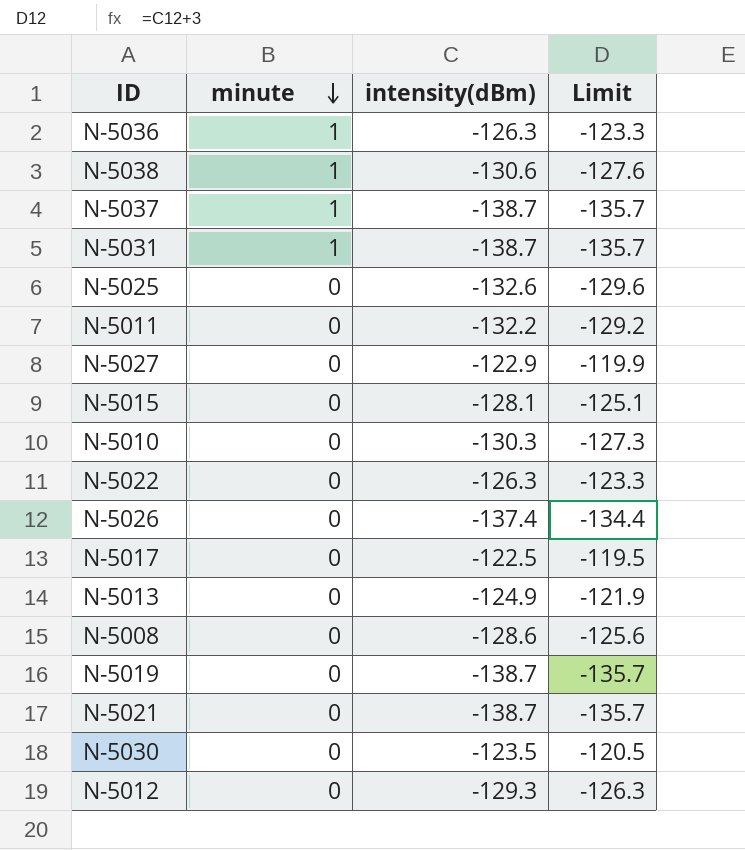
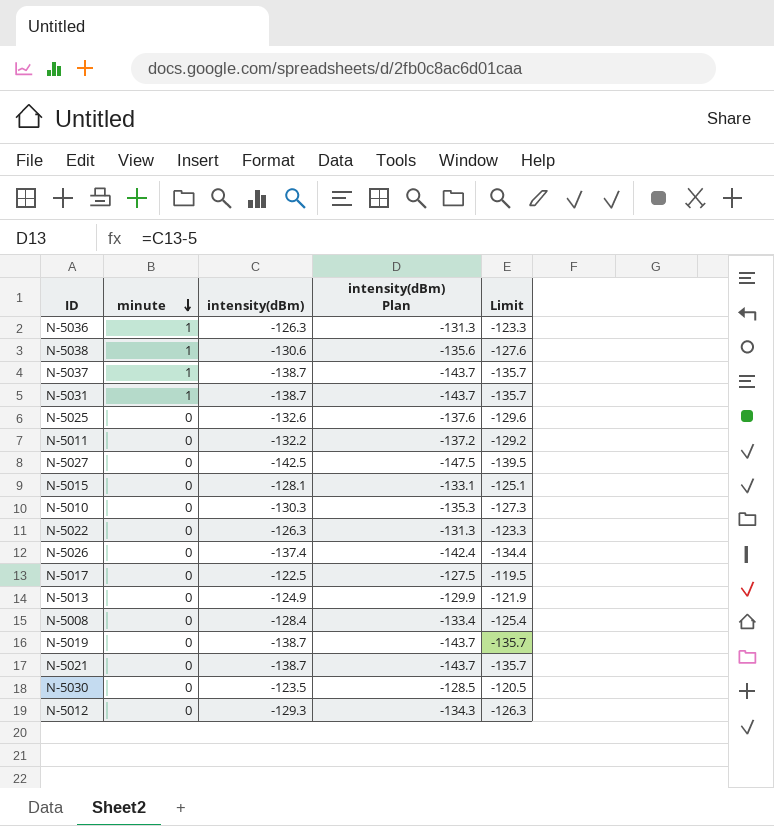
column intensity(dBm) Plan | formula: none -> [intensity(dBm)] - 5
N-5027 | intensity(dBm): -122.9 -> -142.5
N-5027 | Limit: -119.9 -> -139.5
N-5008 | intensity(dBm): -128.6 -> -128.4
N-5008 | Limit: -125.6 -> -125.4

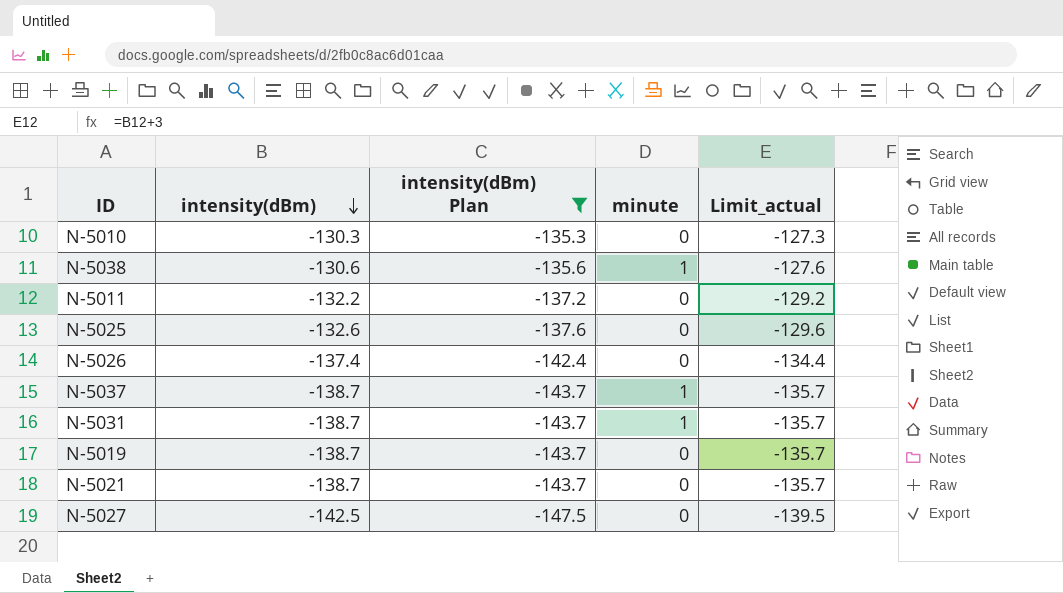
filter: none -> intensity(dBm) Plan <= -135.3
row order: minute descending -> intensity(dBm) descending
column minute | position: 2 -> 4
column name: Limit -> Limit_actual

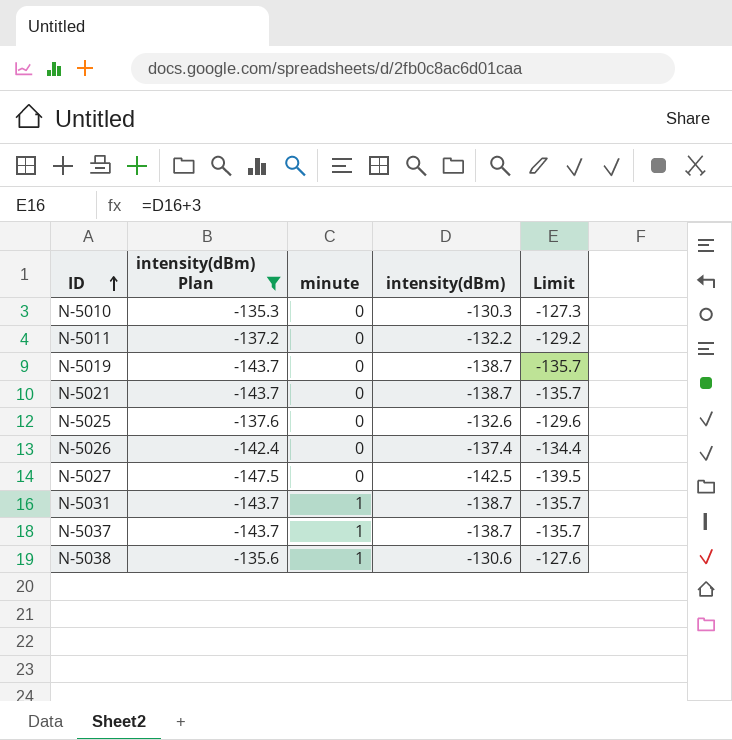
row order: intensity(dBm) descending -> ID ascending
column intensity(dBm) | position: 2 -> 4
column name: Limit_actual -> Limit

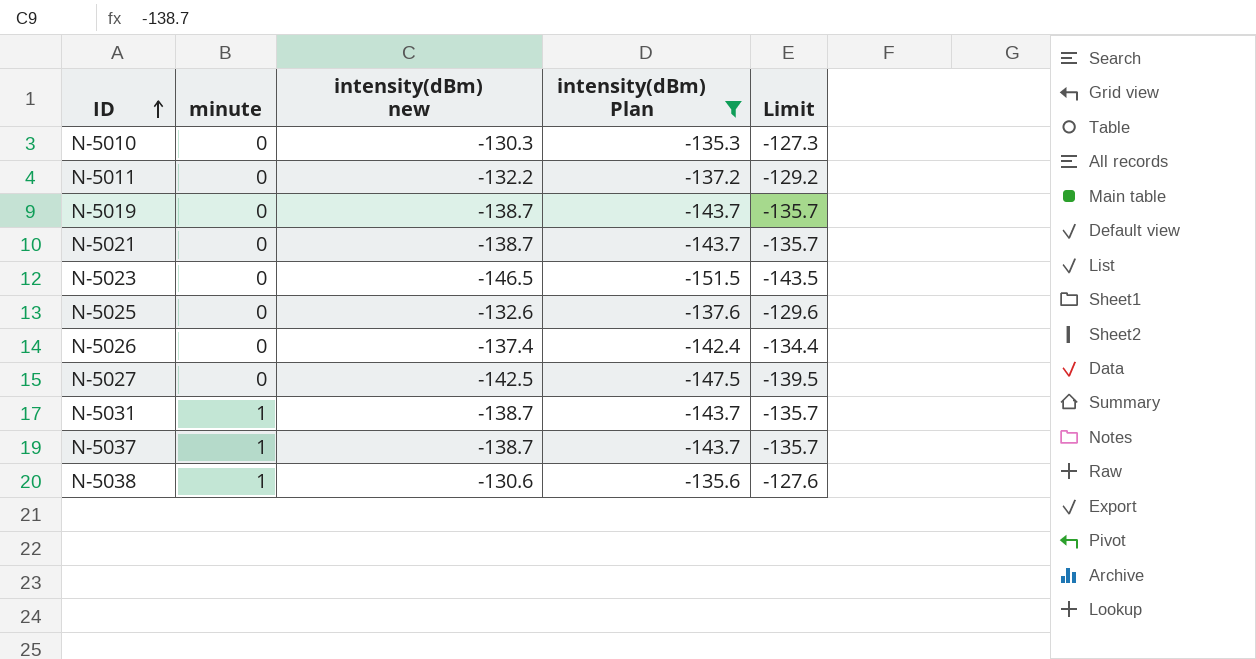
column name: intensity(dBm) -> intensity(dBm) new
column intensity(dBm) Plan | position: 2 -> 4
row N-5023: none -> 0 | -146.5 | -151.5 | -143.5

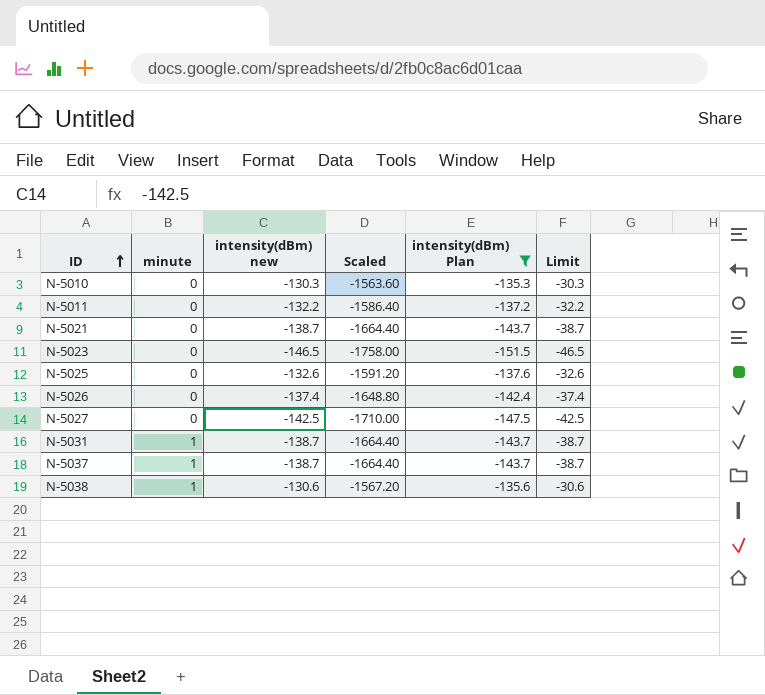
column Scaled | formula: none -> [intensity(dBm) new] * 12
column Limit | formula: [intensity(dBm) new] + 3 -> [intensity(dBm) new] + 100
row N-5019: 0 | -138.7 | -143.7 | -135.7 -> none

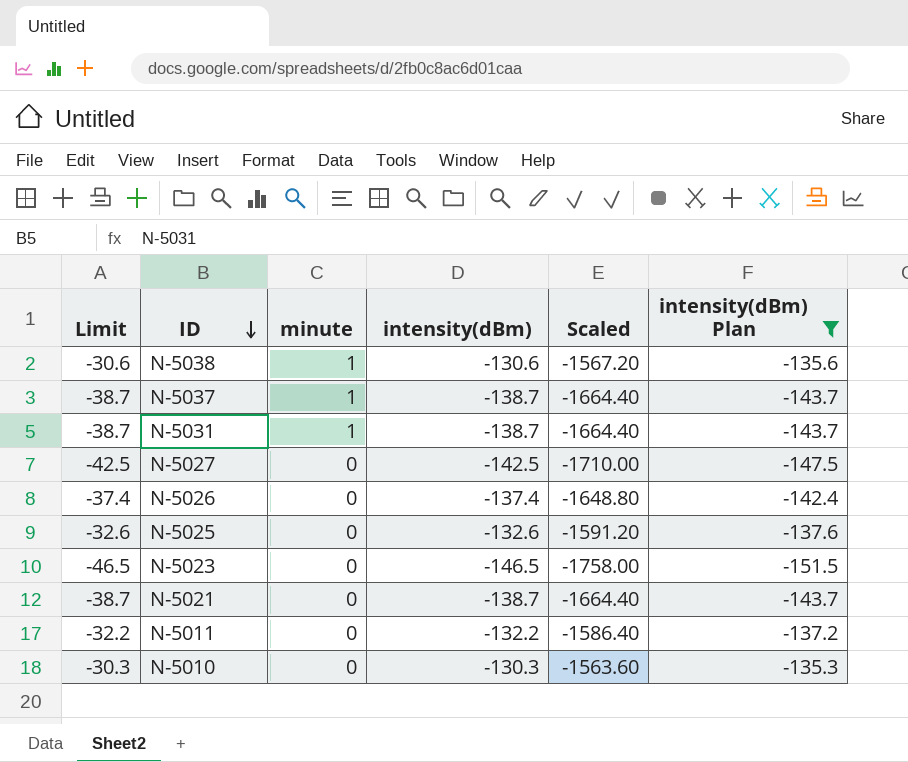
row order: ID ascending -> ID descending
column Limit | position: 6 -> 1
column name: intensity(dBm) new -> intensity(dBm)

